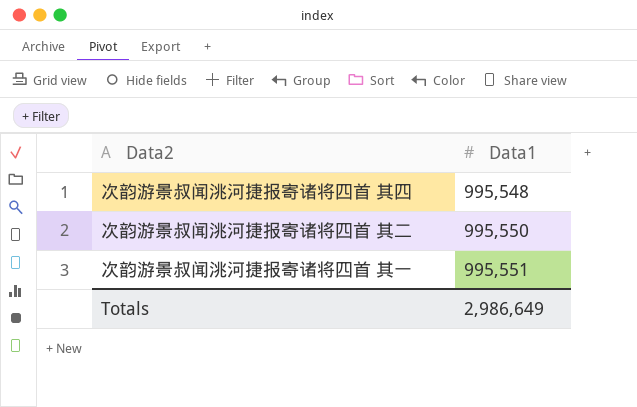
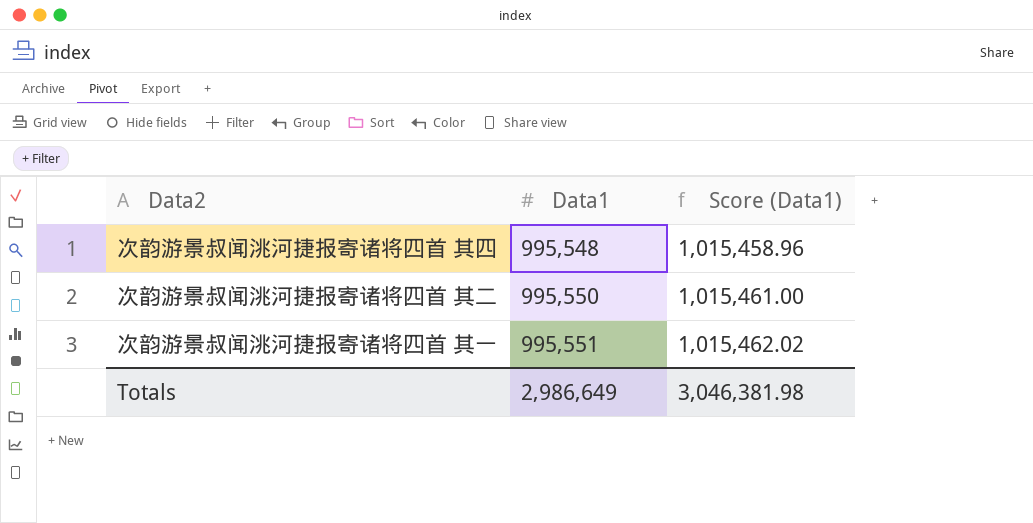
column Score (Data1) | formula: none -> [Data1] * 1.02

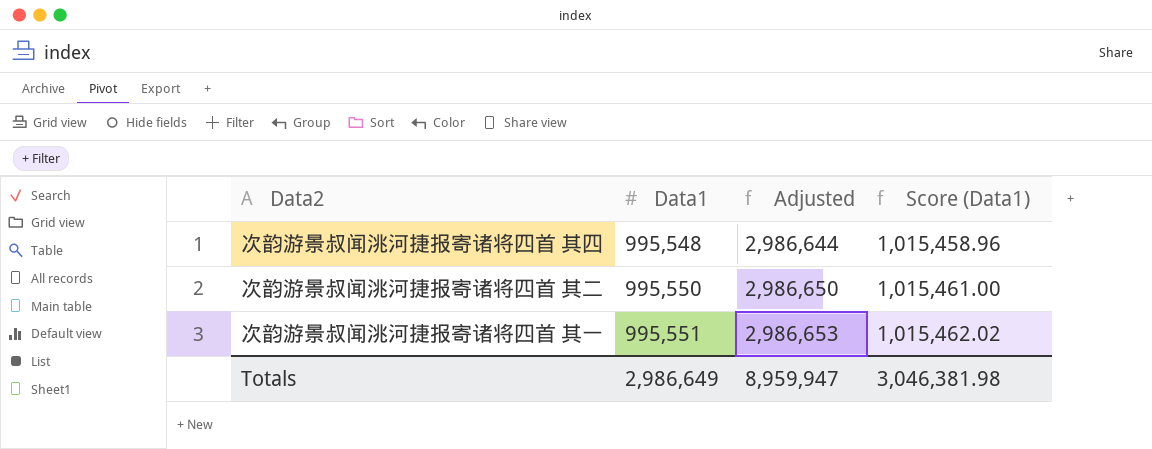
column Adjusted | formula: none -> [Data1] * 3

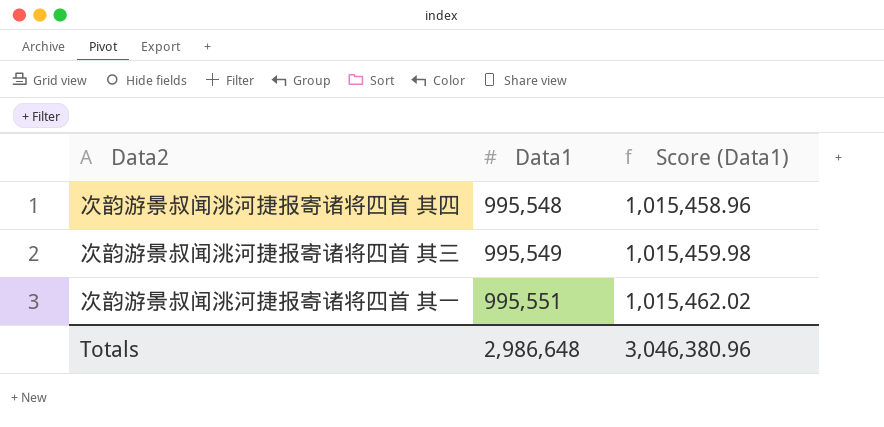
column Adjusted | formula: [Data1] * 3 -> none
row 次韵游景叔闻洮河捷报寄诸将四首 其二: 995,550 | 2,986,650 | 1,015,461.00 -> none
row 次韵游景叔闻洮河捷报寄诸将四首 其三: none -> 995,549 | 1,015,459.98
Totals | Data1: 2,986,649 -> 2,986,648
Totals | Score (Data1): 3,046,381.98 -> 3,046,380.96

